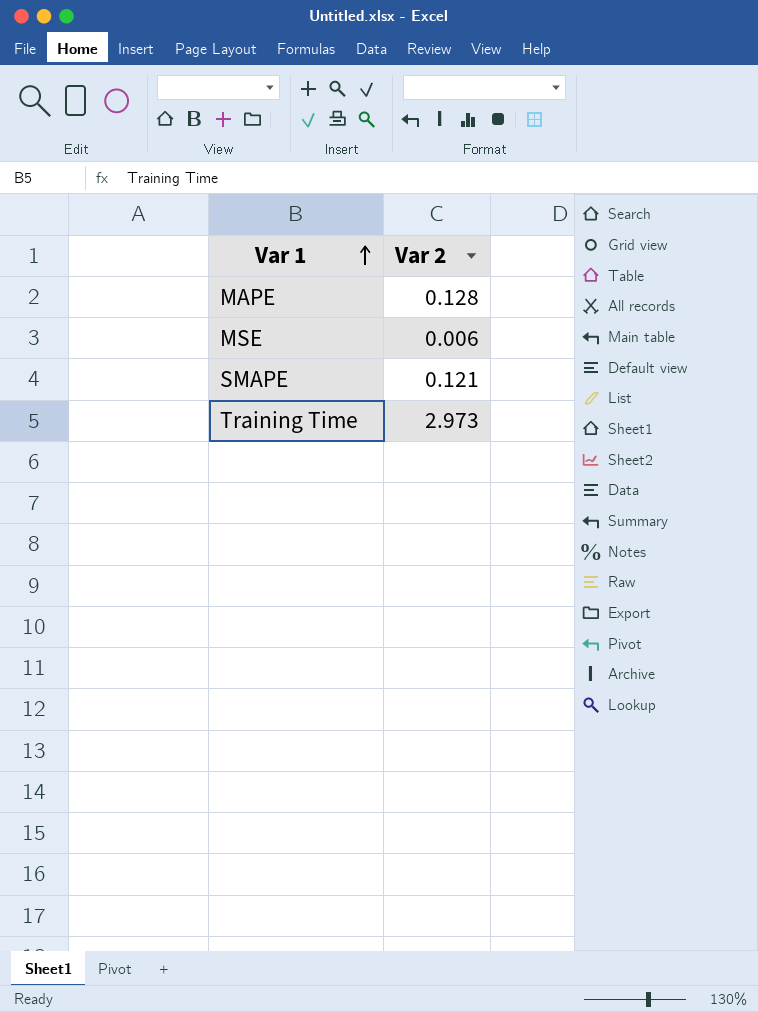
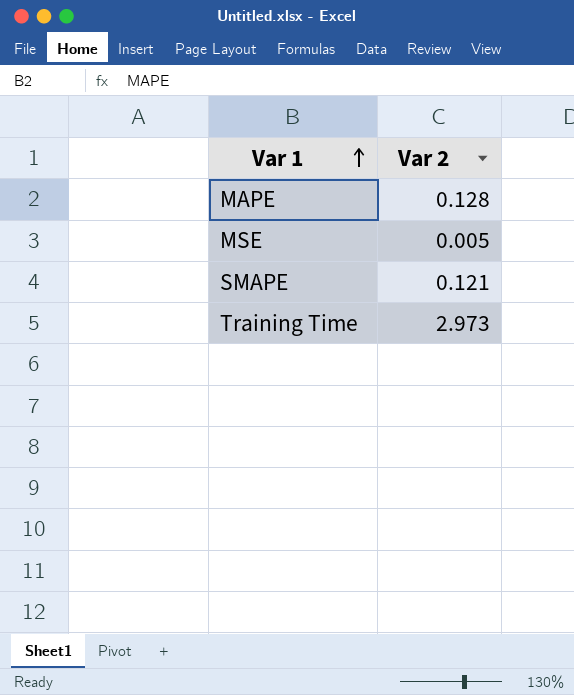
MSE | Var 2: 0.006 -> 0.005

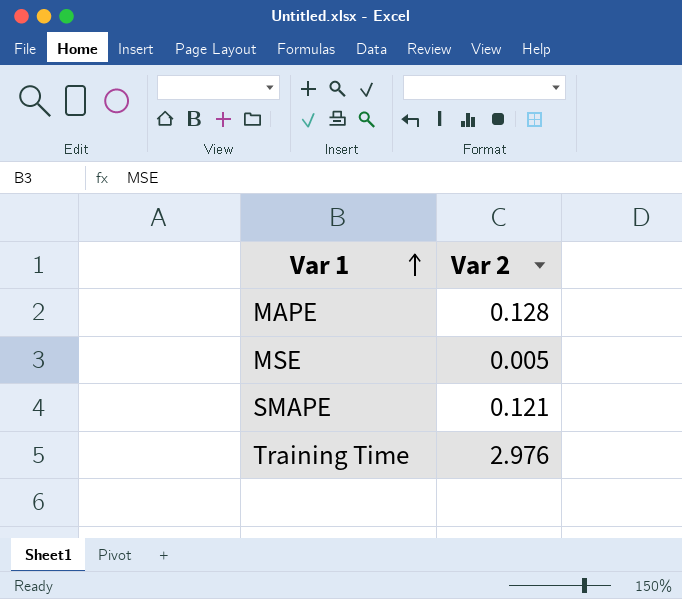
Training Time | Var 2: 2.973 -> 2.976

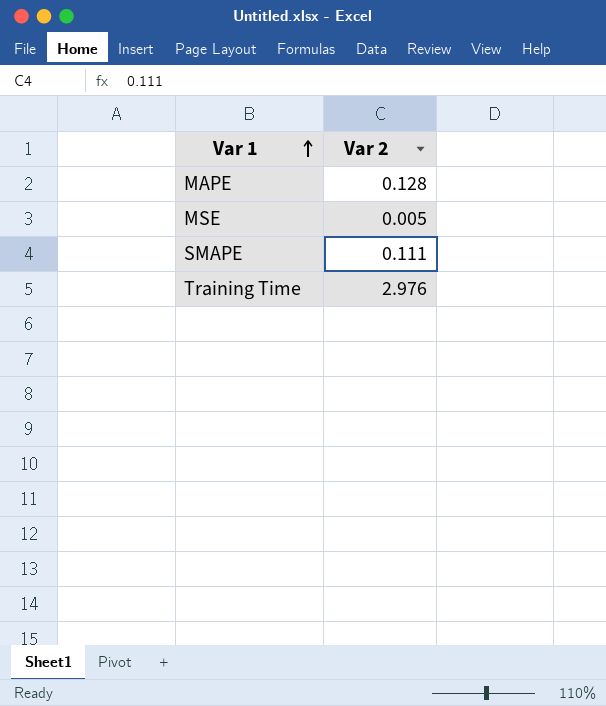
SMAPE | Var 2: 0.121 -> 0.111

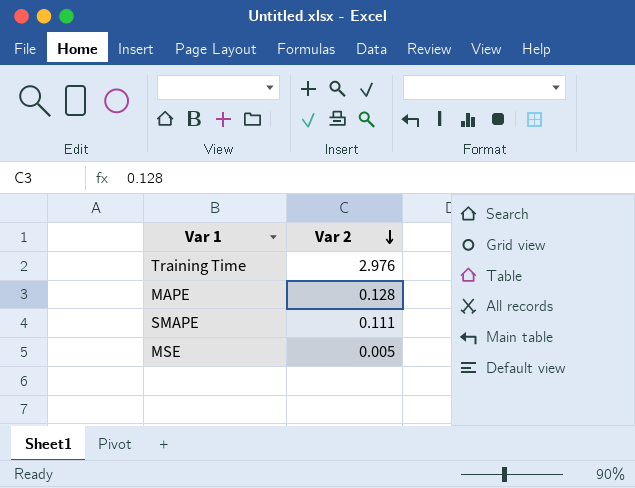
row order: Var 1 ascending -> Var 2 descending

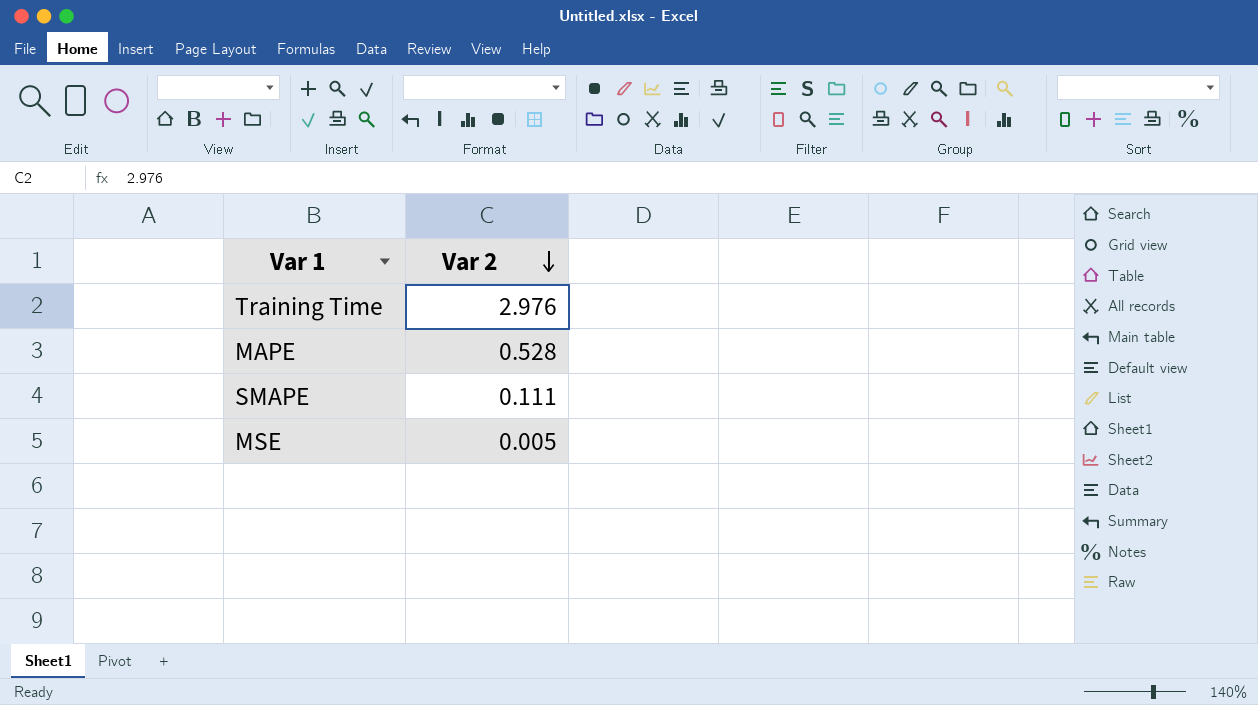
MAPE | Var 2: 0.128 -> 0.528

